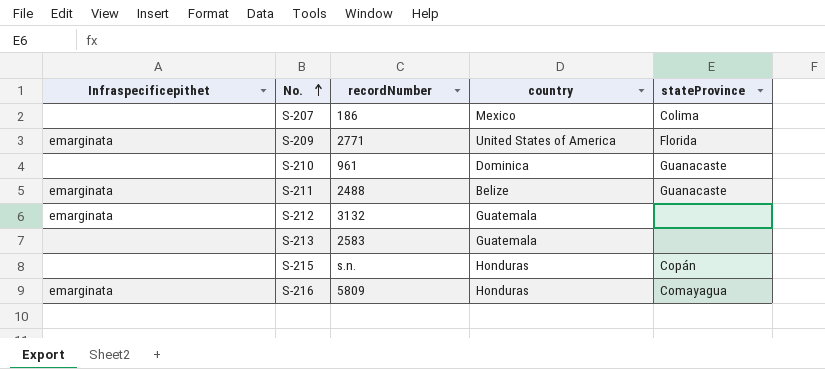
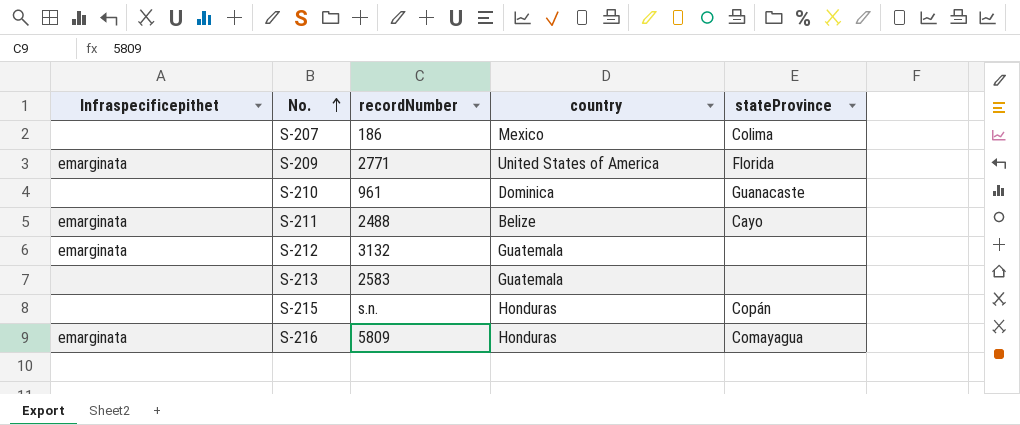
S-211 | stateProvince: Guanacaste -> Cayo

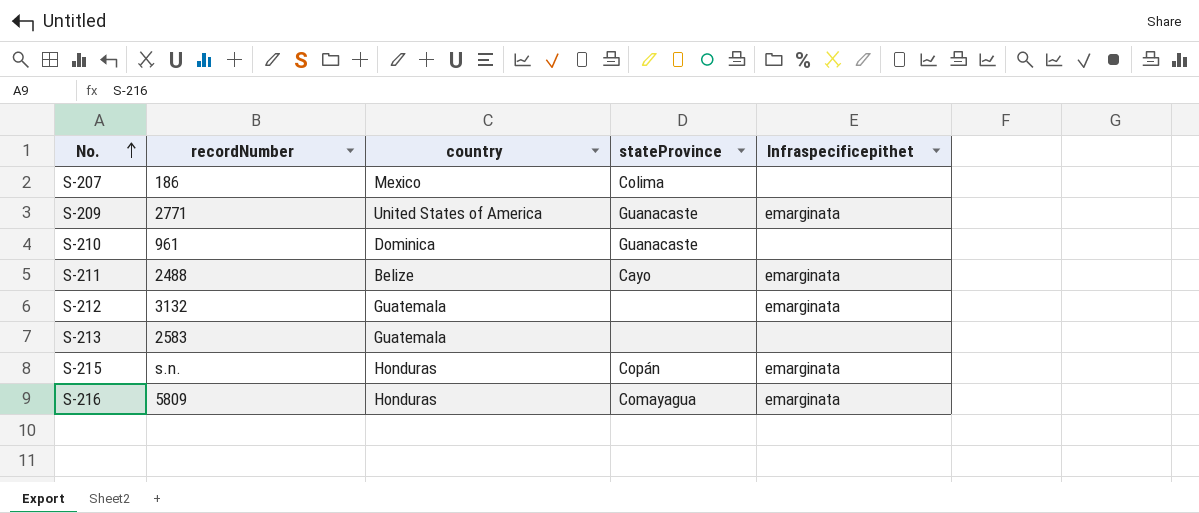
column Infraspecificepithet | position: 1 -> 5
S-209 | stateProvince: Florida -> Guanacaste
S-215 | Infraspecificepithet: none -> emarginata

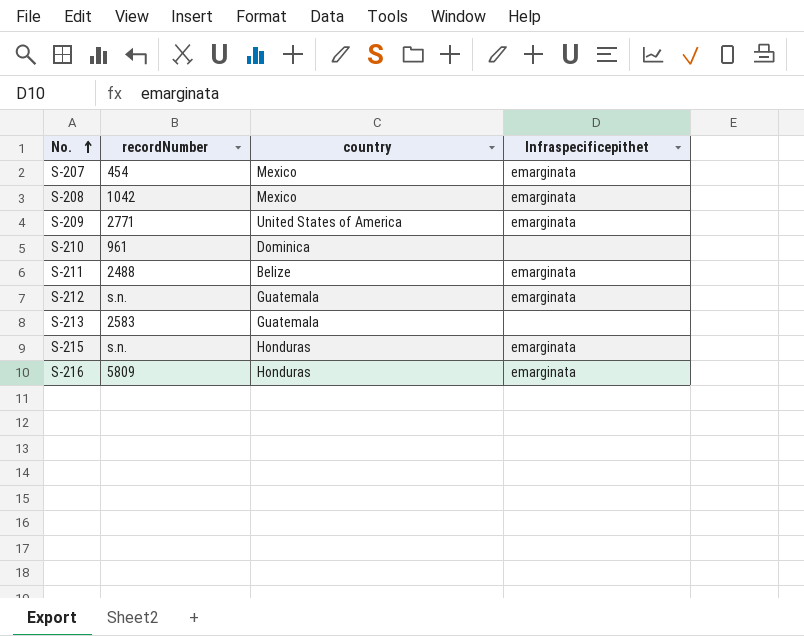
column stateProvince | position: 4 -> none
S-207 | recordNumber: 186 -> 454
S-207 | Infraspecificepithet: none -> emarginata
row S-208: none -> 1042 | Mexico | emarginata
S-212 | recordNumber: 3132 -> s.n.

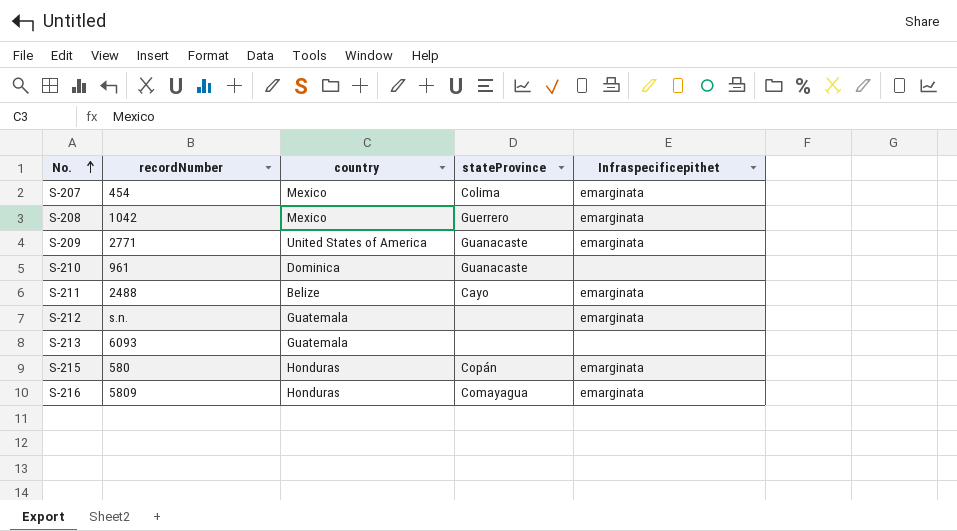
column stateProvince | position: none -> 4
S-213 | recordNumber: 2583 -> 6093
S-215 | recordNumber: s.n. -> 580

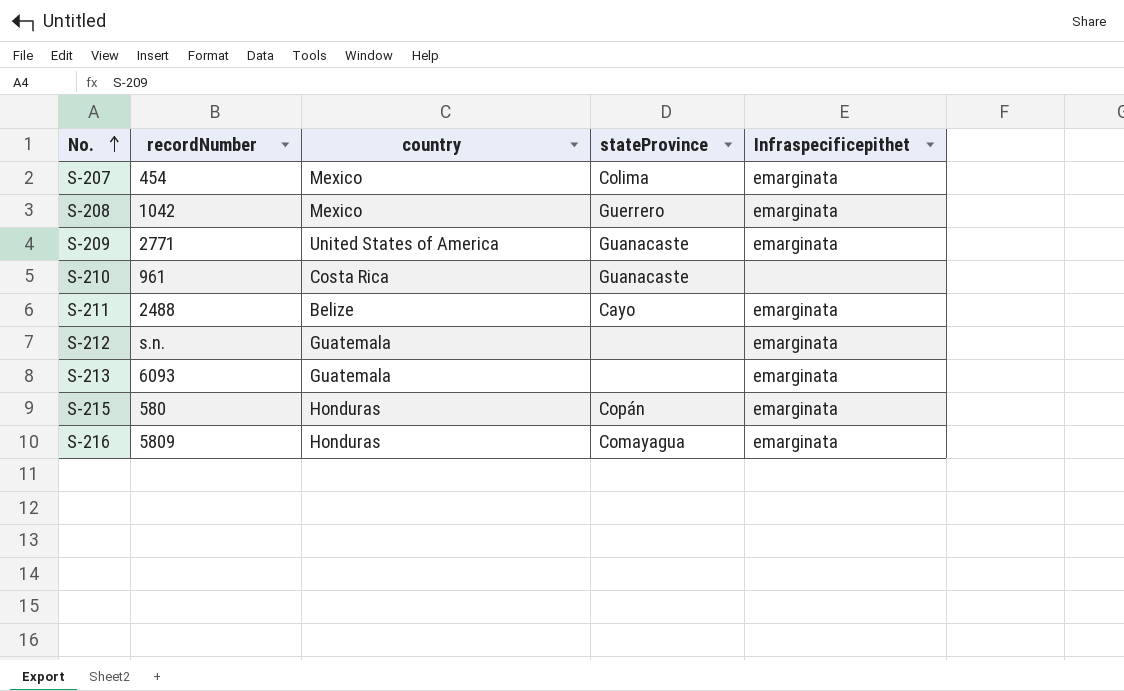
S-210 | country: Dominica -> Costa Rica
S-213 | Infraspecificepithet: none -> emarginata

